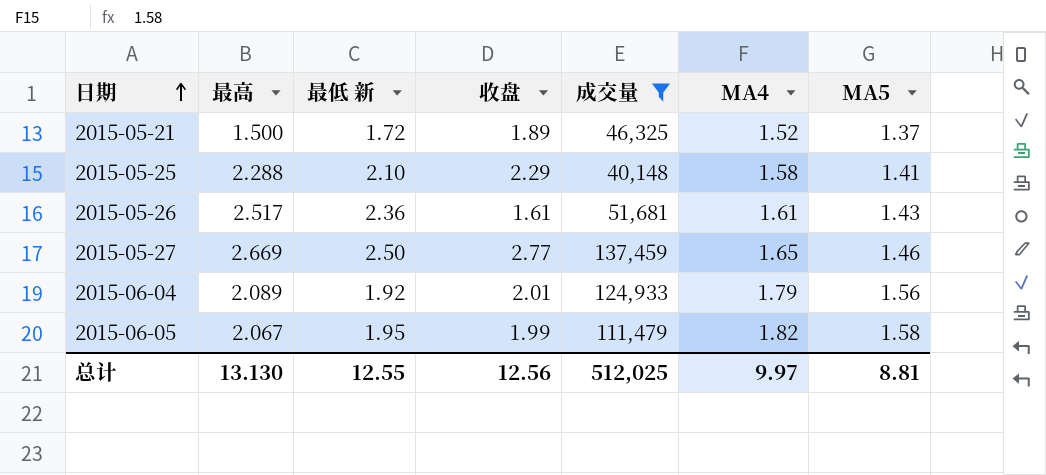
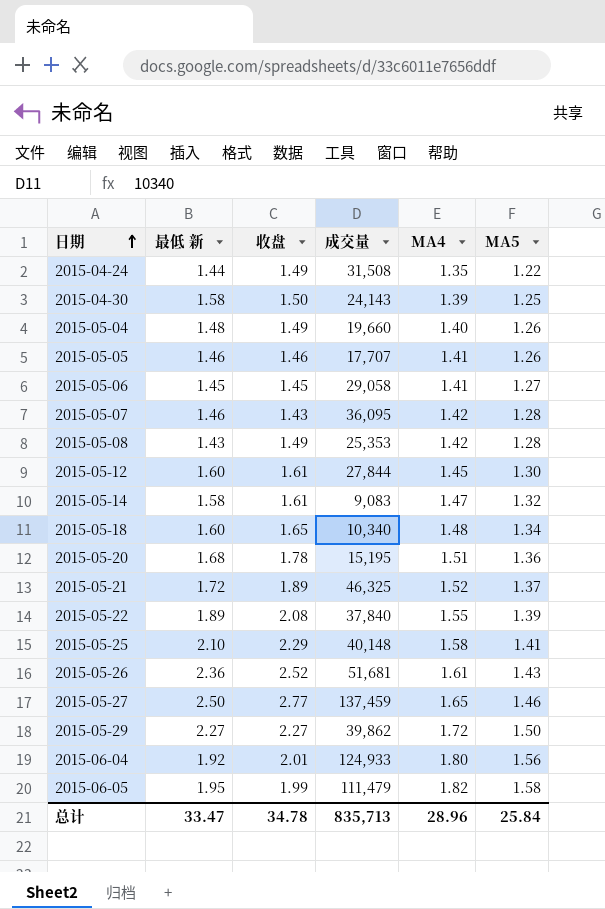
filter: 成交量 >= 40,148 -> none
column 最高 | position: 2 -> none
2015-05-26 | 收盘: 1.61 -> 2.52
2015-06-04 | MA4: 1.79 -> 1.80
总计 | 最低 新: 12.55 -> 33.47
总计 | 收盘: 12.56 -> 34.78
总计 | 成交量: 512,025 -> 835,713
总计 | MA4: 9.97 -> 28.96
总计 | MA5: 8.81 -> 25.84

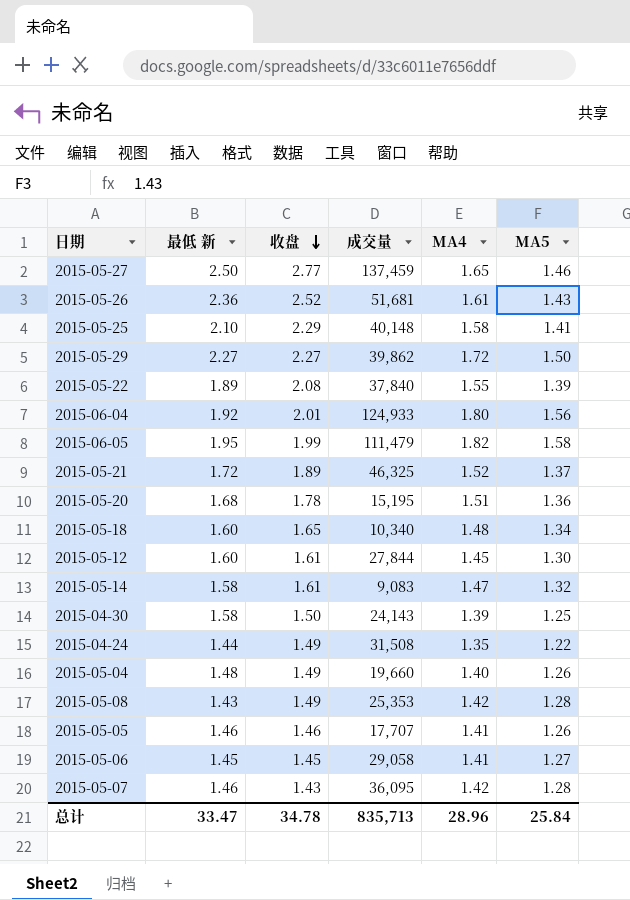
row order: 日期 ascending -> 收盘 descending

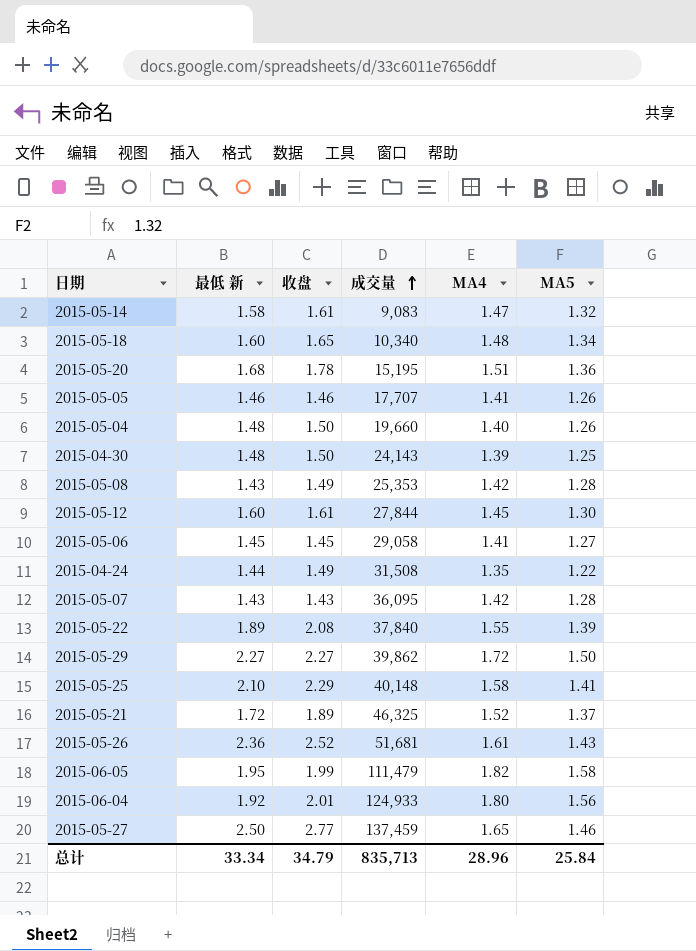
row order: 收盘 descending -> 成交量 ascending
2015-05-04 | 收盘: 1.49 -> 1.50
2015-04-30 | 最低 新: 1.58 -> 1.48
2015-05-07 | 最低 新: 1.46 -> 1.43
总计 | 最低 新: 33.47 -> 33.34
总计 | 收盘: 34.78 -> 34.79

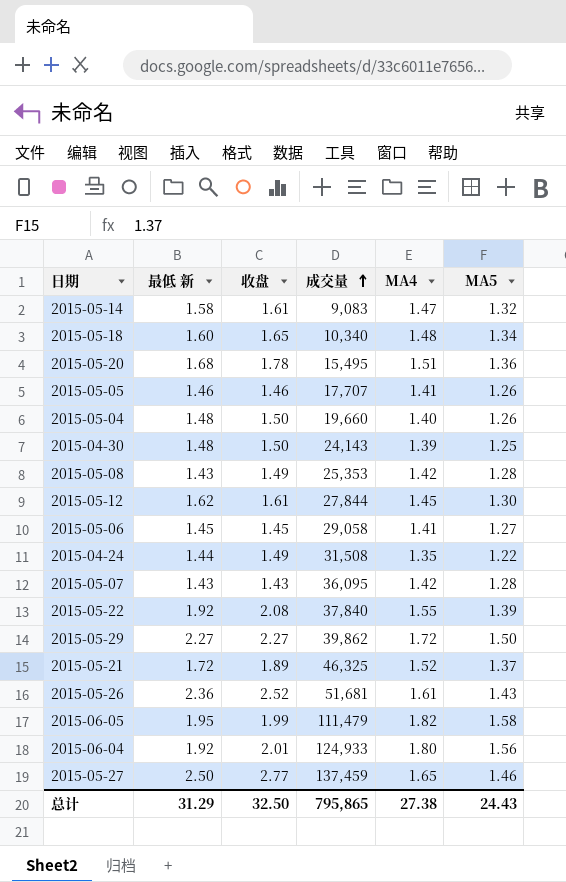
row 2015-05-25: 2.10 | 2.29 | 40,148 | 1.58 | 1.41 -> none
2015-05-20 | 成交量: 15,195 -> 15,495
2015-05-12 | 最低 新: 1.60 -> 1.62
2015-05-22 | 最低 新: 1.89 -> 1.92
总计 | 最低 新: 33.34 -> 31.29
总计 | 收盘: 34.79 -> 32.50
总计 | 成交量: 835,713 -> 795,865
总计 | MA4: 28.96 -> 27.38
总计 | MA5: 25.84 -> 24.43

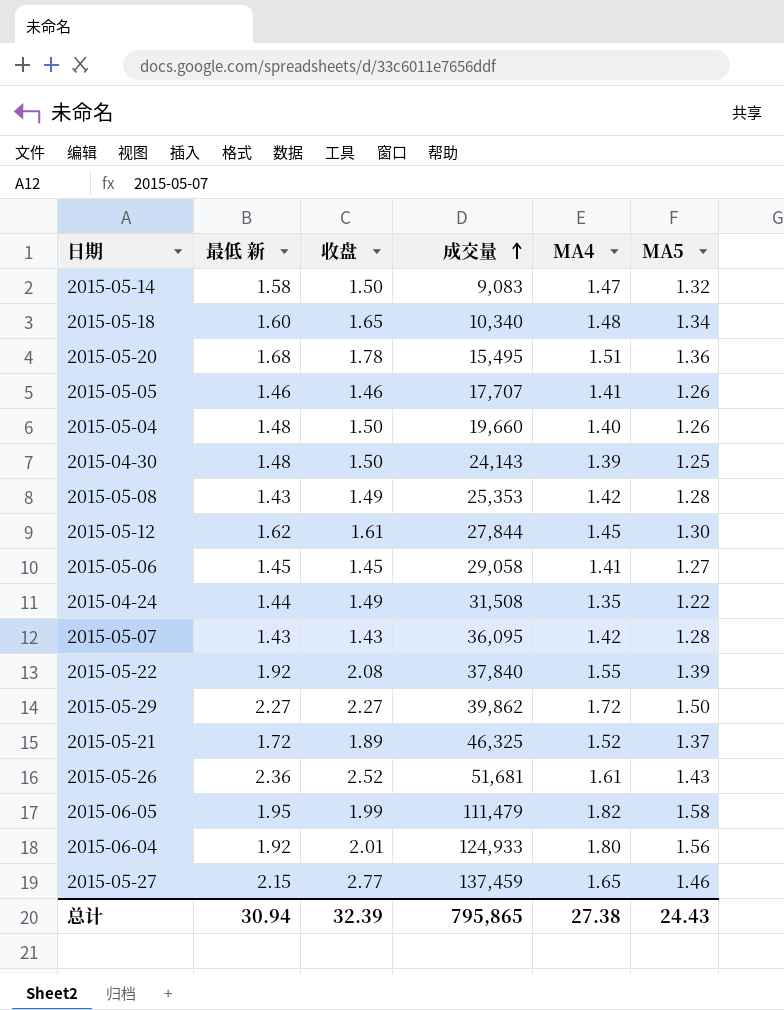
2015-05-14 | 收盘: 1.61 -> 1.50
2015-05-27 | 最低 新: 2.50 -> 2.15
总计 | 最低 新: 31.29 -> 30.94
总计 | 收盘: 32.50 -> 32.39

